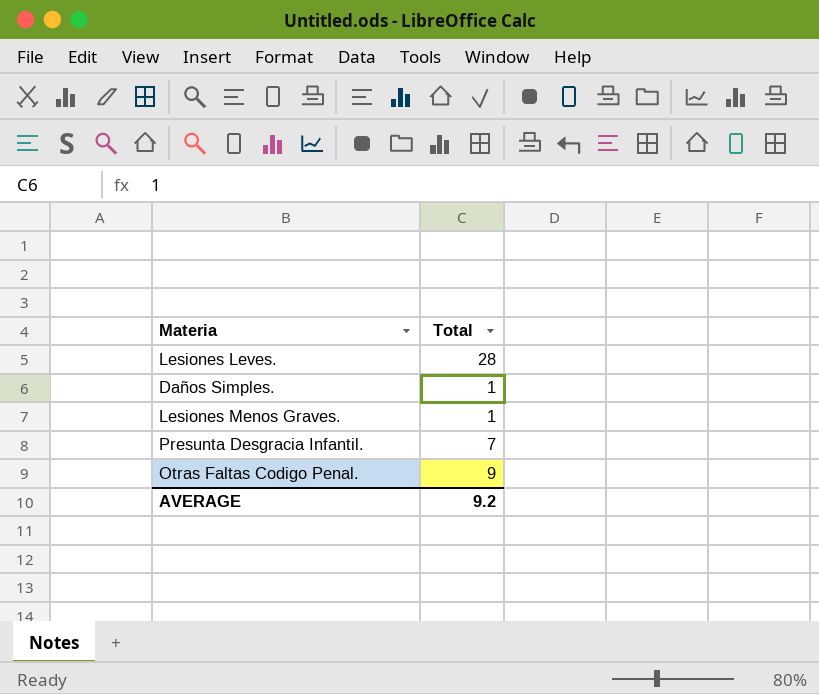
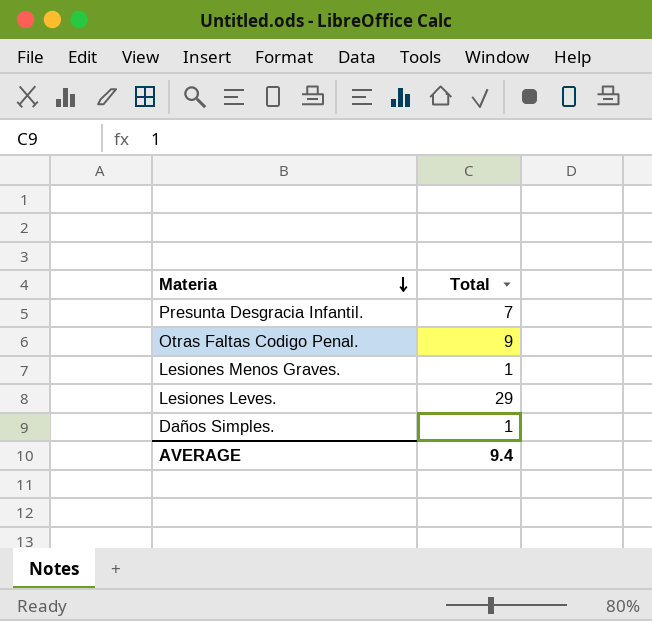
row order: none -> Materia descending
Lesiones Leves. | Total: 28 -> 29
AVERAGE | Total: 9.2 -> 9.4

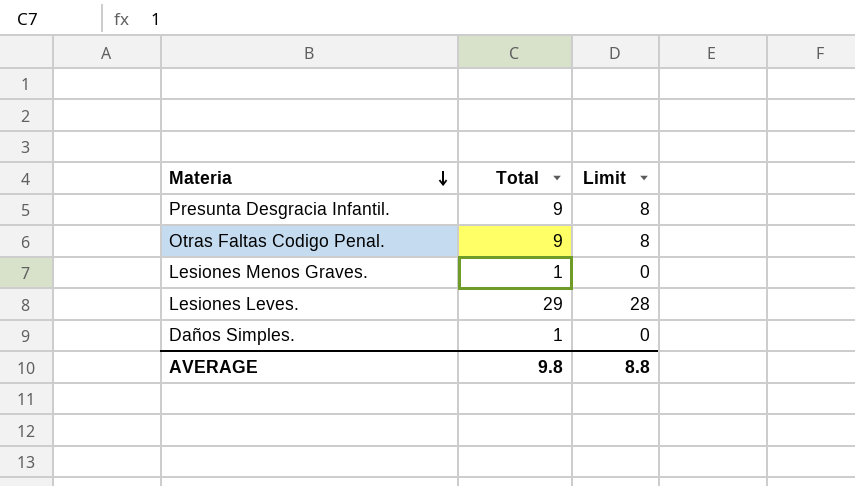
column Limit | formula: none -> [Total] - 1
Presunta Desgracia Infantil. | Total: 7 -> 9
AVERAGE | Total: 9.4 -> 9.8

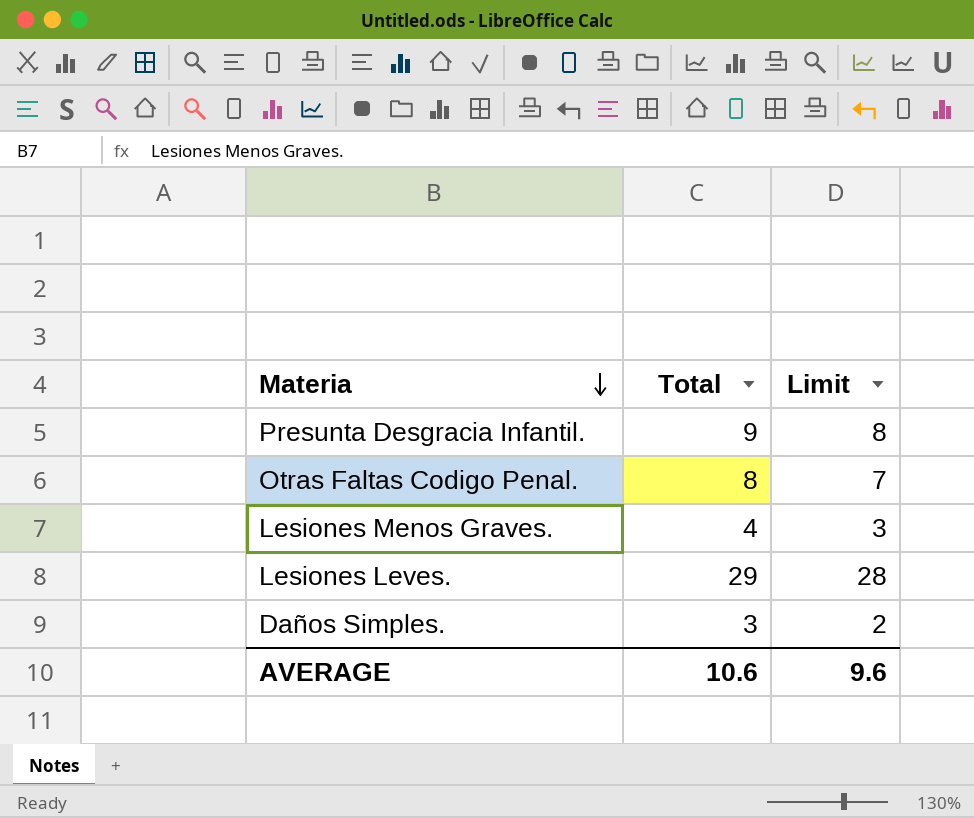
Otras Faltas Codigo Penal. | Total: 9 -> 8
Otras Faltas Codigo Penal. | Limit: 8 -> 7
Lesiones Menos Graves. | Total: 1 -> 4
Lesiones Menos Graves. | Limit: 0 -> 3
Daños Simples. | Total: 1 -> 3
Daños Simples. | Limit: 0 -> 2
AVERAGE | Total: 9.8 -> 10.6
AVERAGE | Limit: 8.8 -> 9.6

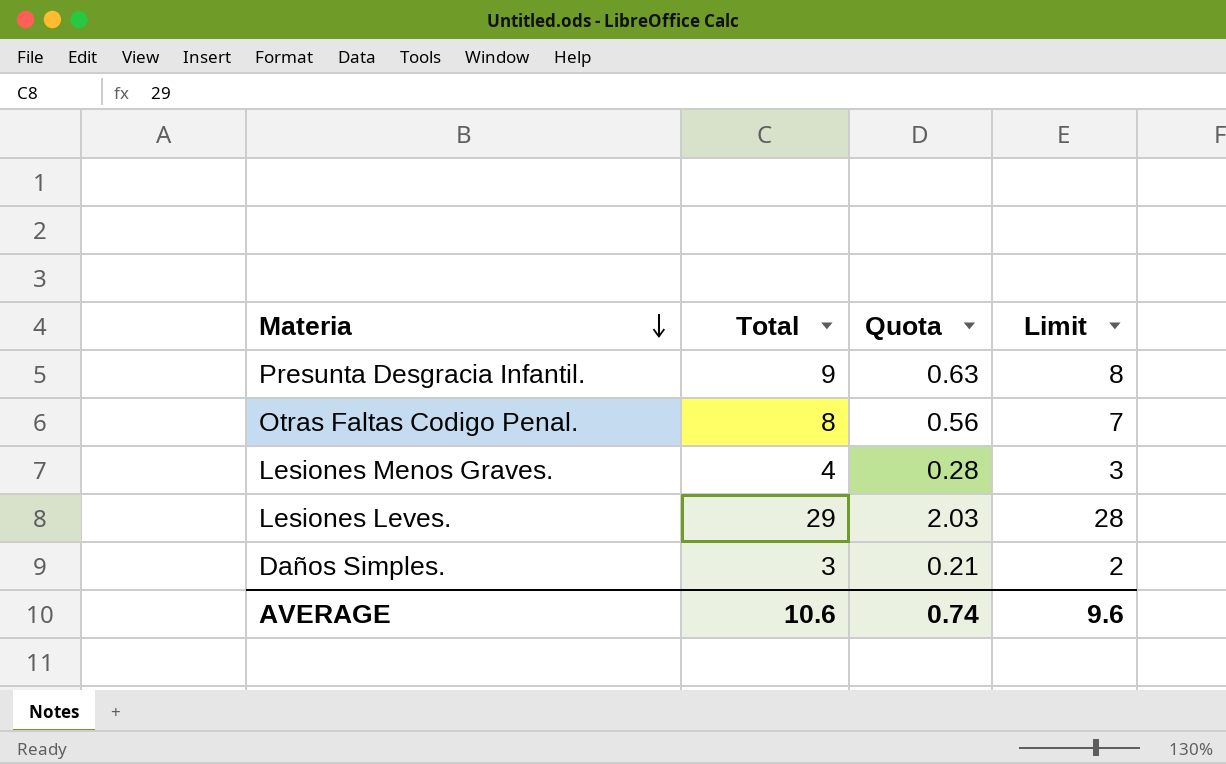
column Quota | formula: none -> [Total] * 0.07

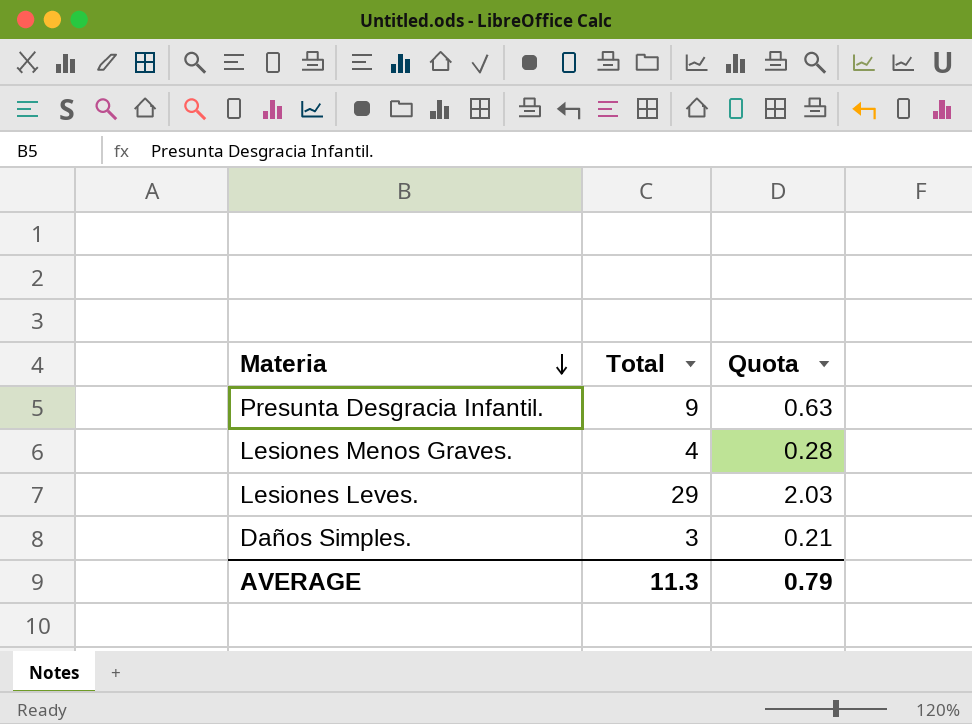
column Limit | formula: [Total] - 1 -> none
row Otras Faltas Codigo Penal.: 8 | 0.56 | 7 -> none
AVERAGE | Total: 10.6 -> 11.3
AVERAGE | Quota: 0.74 -> 0.79

